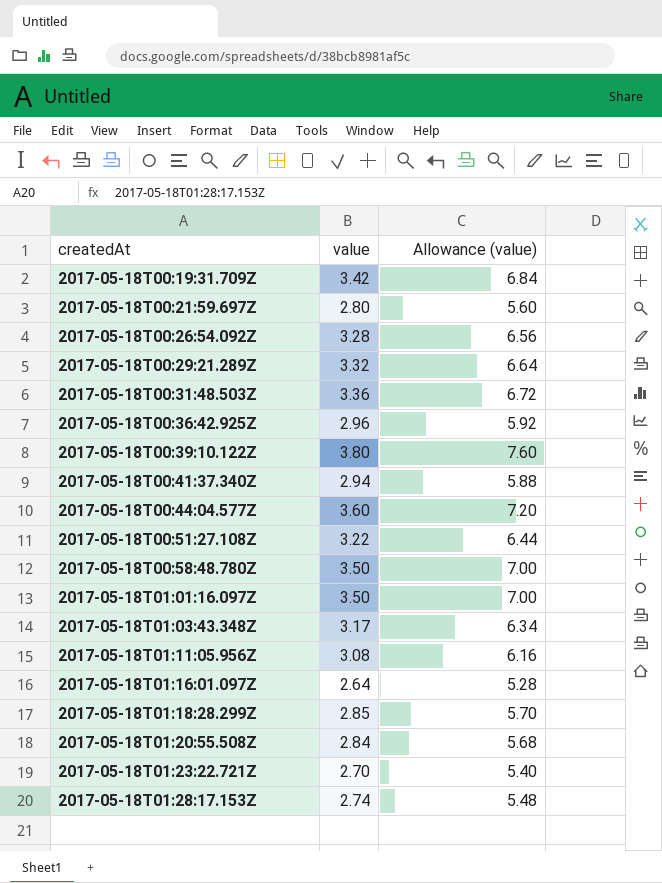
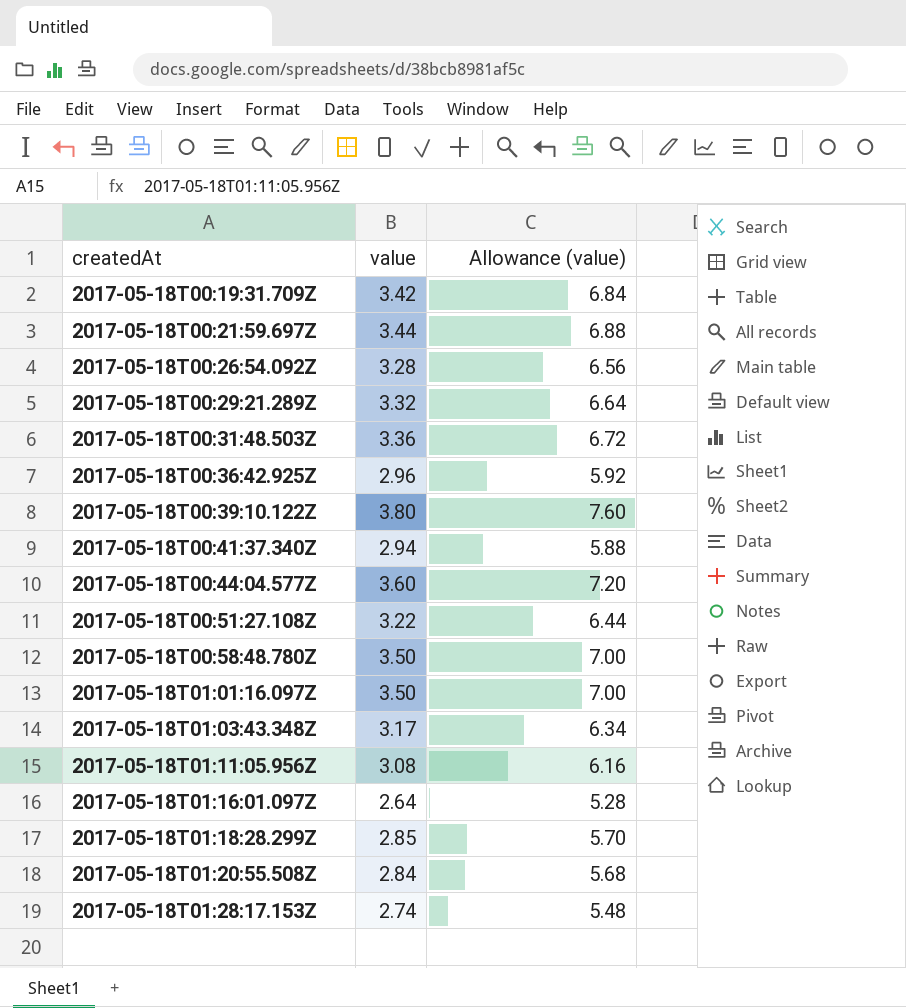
row 2017-05-18T01:23:22.721Z: 2.70 | 5.40 -> none
2017-05-18T00:21:59.697Z | value: 2.80 -> 3.44
2017-05-18T00:21:59.697Z | Allowance (value): 5.60 -> 6.88

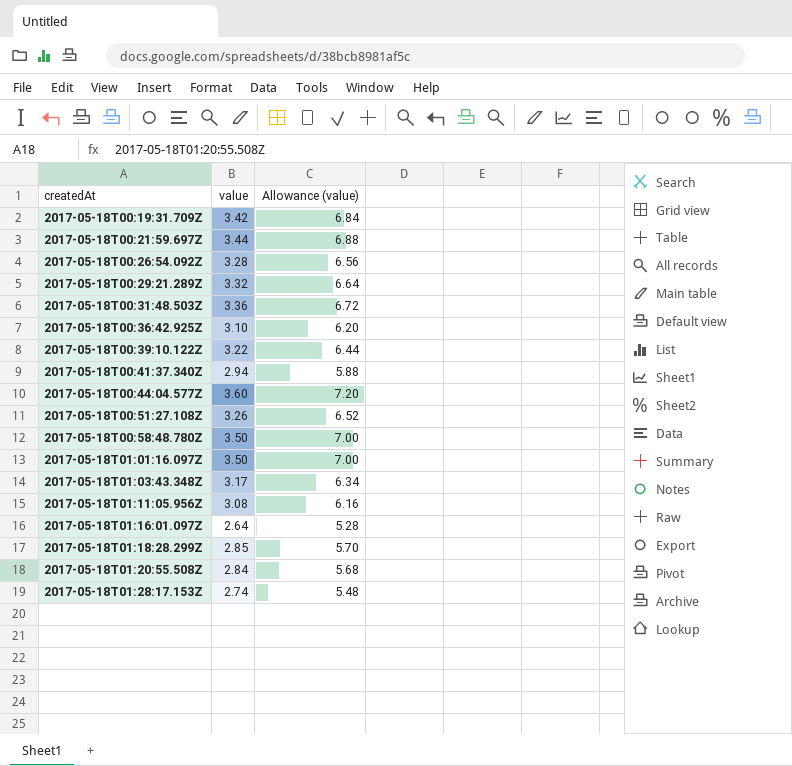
2017-05-18T00:36:42.925Z | value: 2.96 -> 3.10
2017-05-18T00:36:42.925Z | Allowance (value): 5.92 -> 6.20
2017-05-18T00:39:10.122Z | value: 3.80 -> 3.22
2017-05-18T00:39:10.122Z | Allowance (value): 7.60 -> 6.44
2017-05-18T00:51:27.108Z | value: 3.22 -> 3.26
2017-05-18T00:51:27.108Z | Allowance (value): 6.44 -> 6.52

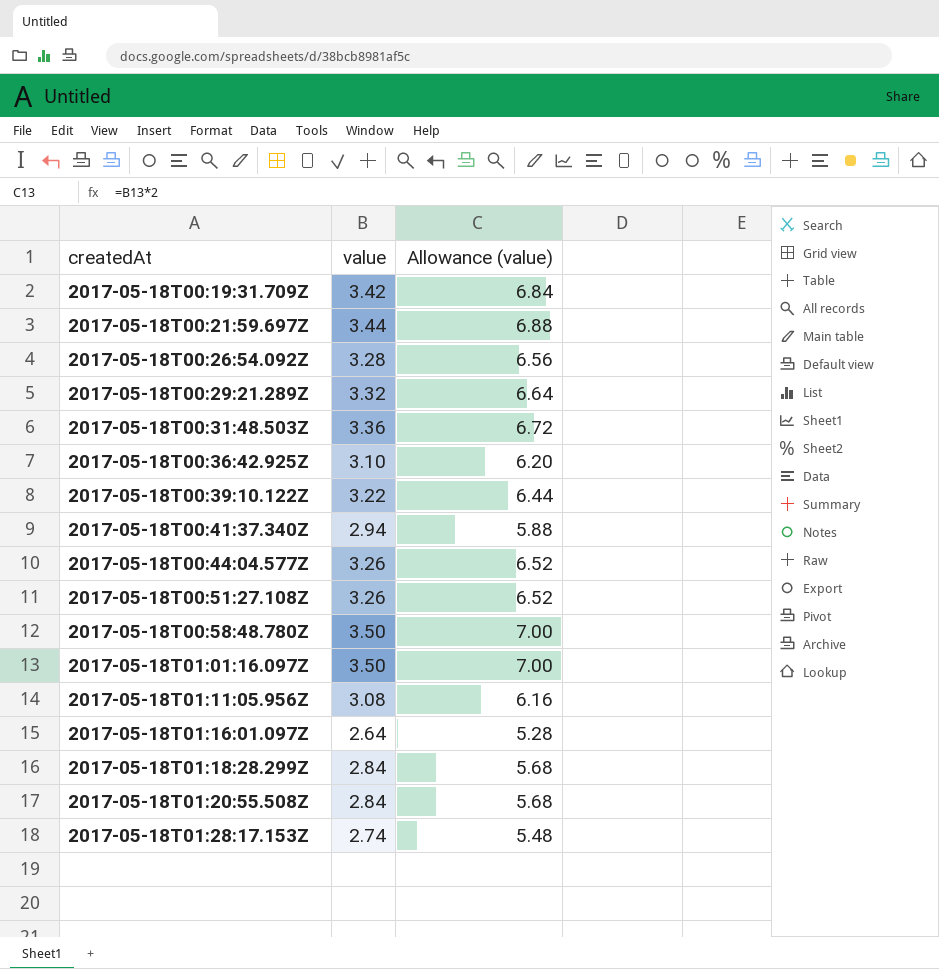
row 2017-05-18T01:03:43.348Z: 3.17 | 6.34 -> none
2017-05-18T00:44:04.577Z | value: 3.60 -> 3.26
2017-05-18T00:44:04.577Z | Allowance (value): 7.20 -> 6.52
2017-05-18T01:18:28.299Z | value: 2.85 -> 2.84
2017-05-18T01:18:28.299Z | Allowance (value): 5.70 -> 5.68

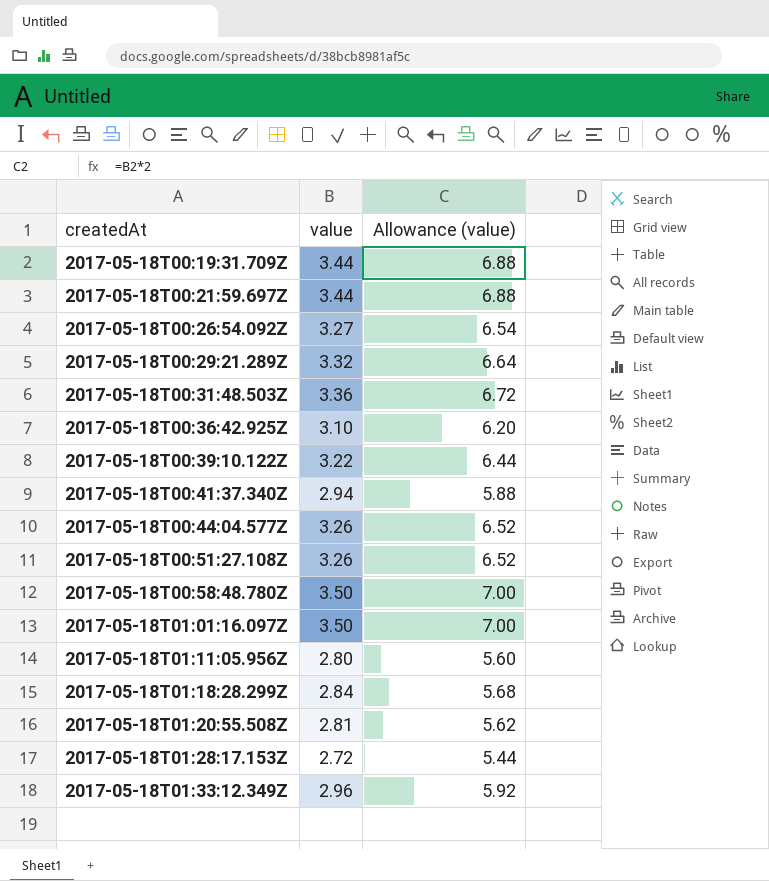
row 2017-05-18T01:16:01.097Z: 2.64 | 5.28 -> none
2017-05-18T00:19:31.709Z | value: 3.42 -> 3.44
2017-05-18T00:19:31.709Z | Allowance (value): 6.84 -> 6.88
2017-05-18T00:26:54.092Z | value: 3.28 -> 3.27
2017-05-18T00:26:54.092Z | Allowance (value): 6.56 -> 6.54
2017-05-18T01:11:05.956Z | value: 3.08 -> 2.80
2017-05-18T01:11:05.956Z | Allowance (value): 6.16 -> 5.60
2017-05-18T01:20:55.508Z | value: 2.84 -> 2.81
2017-05-18T01:20:55.508Z | Allowance (value): 5.68 -> 5.62
2017-05-18T01:28:17.153Z | value: 2.74 -> 2.72
2017-05-18T01:28:17.153Z | Allowance (value): 5.48 -> 5.44
row 2017-05-18T01:33:12.349Z: none -> 2.96 | 5.92

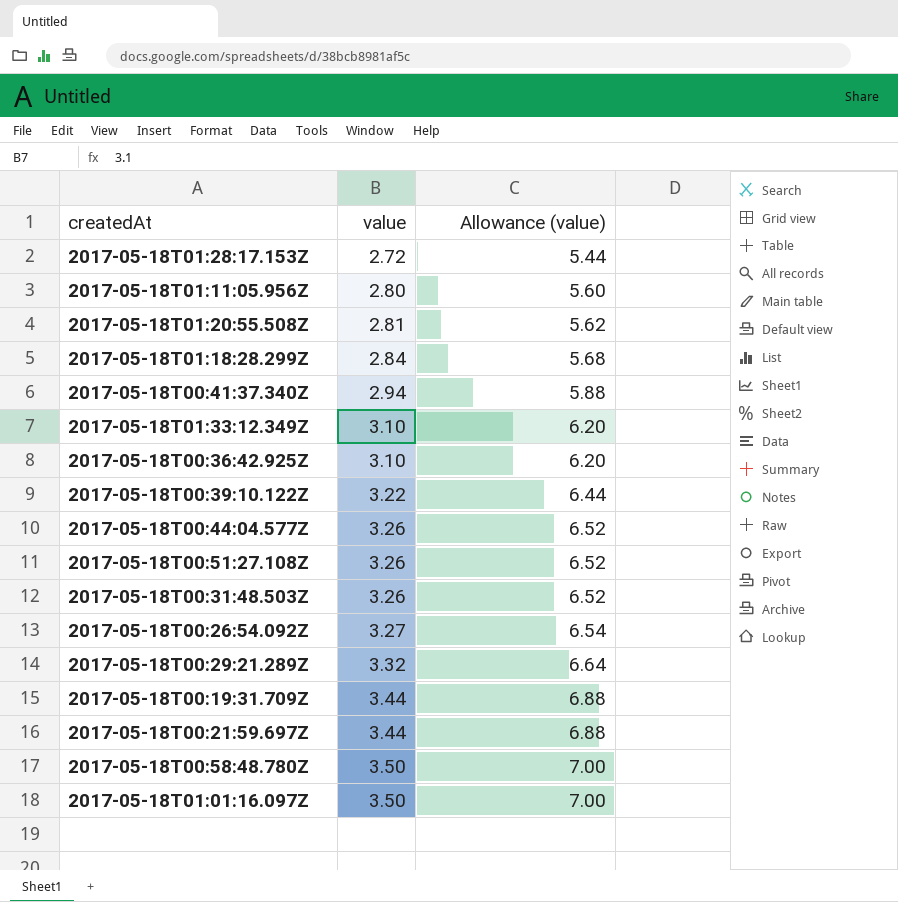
row order: createdAt ascending -> value ascending
2017-05-18T01:33:12.349Z | value: 2.96 -> 3.10
2017-05-18T01:33:12.349Z | Allowance (value): 5.92 -> 6.20
2017-05-18T00:31:48.503Z | value: 3.36 -> 3.26
2017-05-18T00:31:48.503Z | Allowance (value): 6.72 -> 6.52

